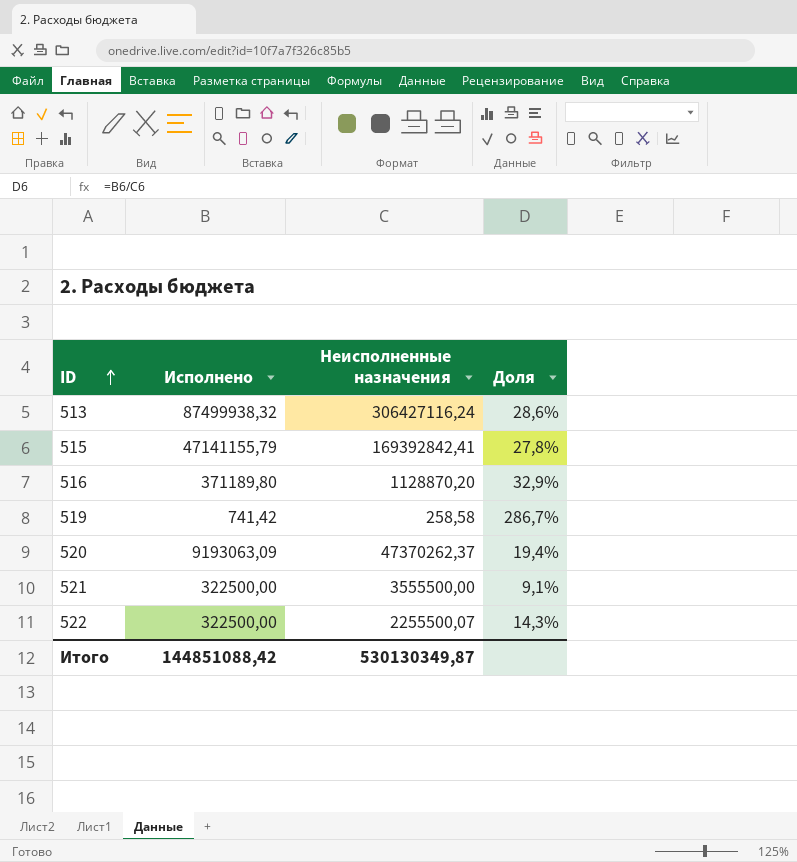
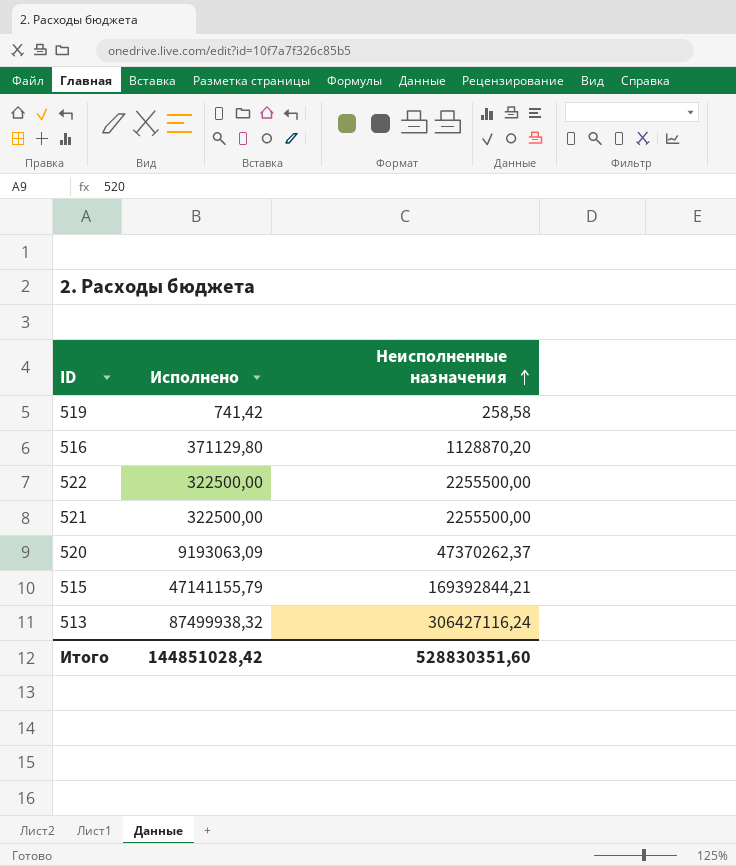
row order: ID ascending -> Неисполненные назначения ascending
column Доля | formula: [Исполнено] / [Неисполненные назначения] -> none
516 | Исполнено: 371189,80 -> 371129,80
522 | Неисполненные назначения: 2255500,07 -> 2255500,00
521 | Неисполненные назначения: 3555500,00 -> 2255500,00
515 | Неисполненные назначения: 169392842,41 -> 169392844,21
Итого | Исполнено: 144851088,42 -> 144851028,42
Итого | Неисполненные назначения: 530130349,87 -> 528830351,60

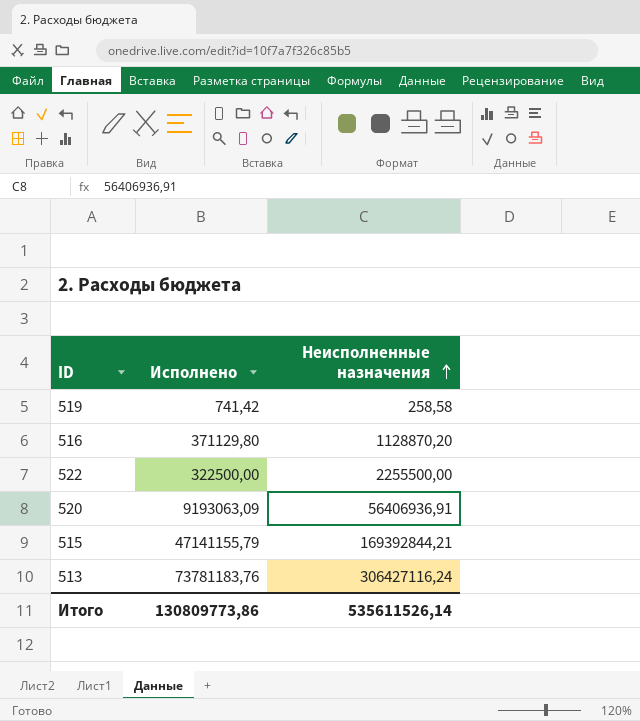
row 521: 322500,00 | 2255500,00 -> none
520 | Неисполненные назначения: 47370262,37 -> 56406936,91
513 | Исполнено: 87499938,32 -> 73781183,76
Итого | Исполнено: 144851028,42 -> 130809773,86
Итого | Неисполненные назначения: 528830351,60 -> 535611526,14

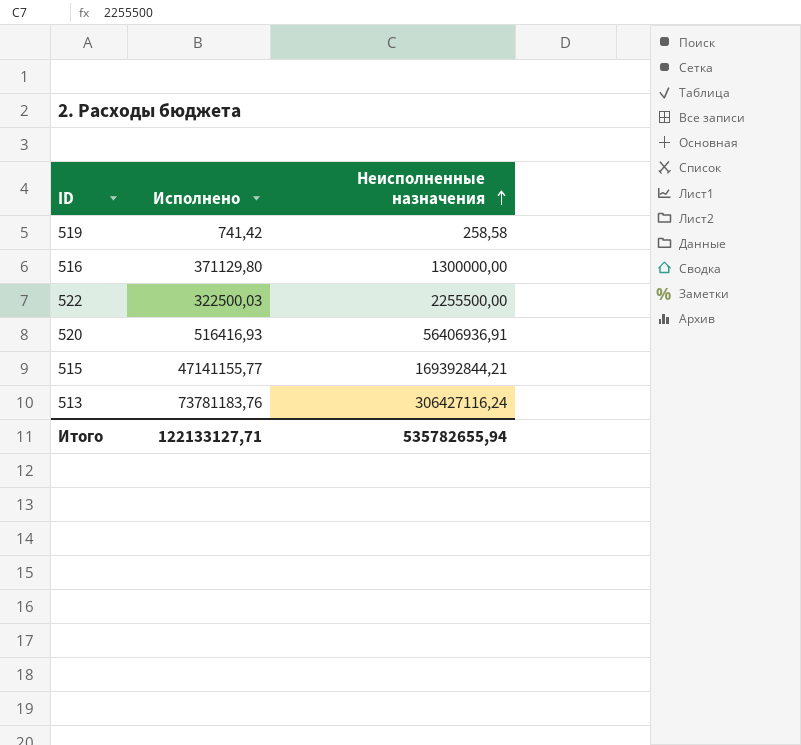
516 | Неисполненные назначения: 1128870,20 -> 1300000,00
522 | Исполнено: 322500,00 -> 322500,03
520 | Исполнено: 9193063,09 -> 516416,93
515 | Исполнено: 47141155,79 -> 47141155,77
Итого | Исполнено: 130809773,86 -> 122133127,71
Итого | Неисполненные назначения: 535611526,14 -> 535782655,94

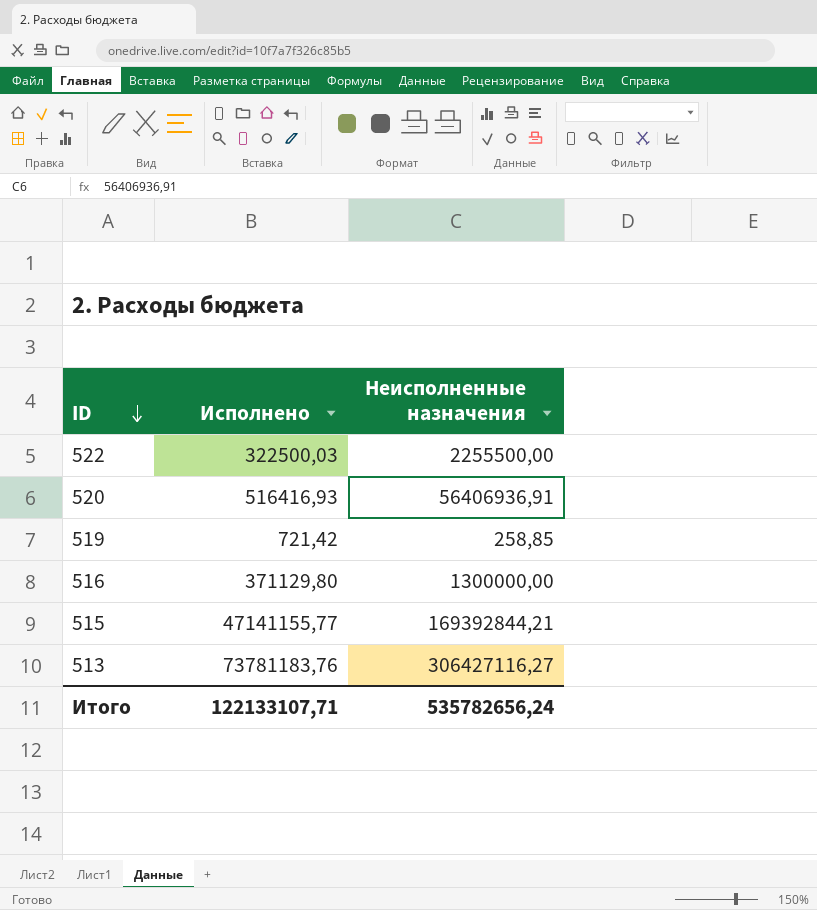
row order: Неисполненные назначения ascending -> ID descending
519 | Исполнено: 741,42 -> 721,42
519 | Неисполненные назначения: 258,58 -> 258,85
513 | Неисполненные назначения: 306427116,24 -> 306427116,27
Итого | Исполнено: 122133127,71 -> 122133107,71
Итого | Неисполненные назначения: 535782655,94 -> 535782656,24

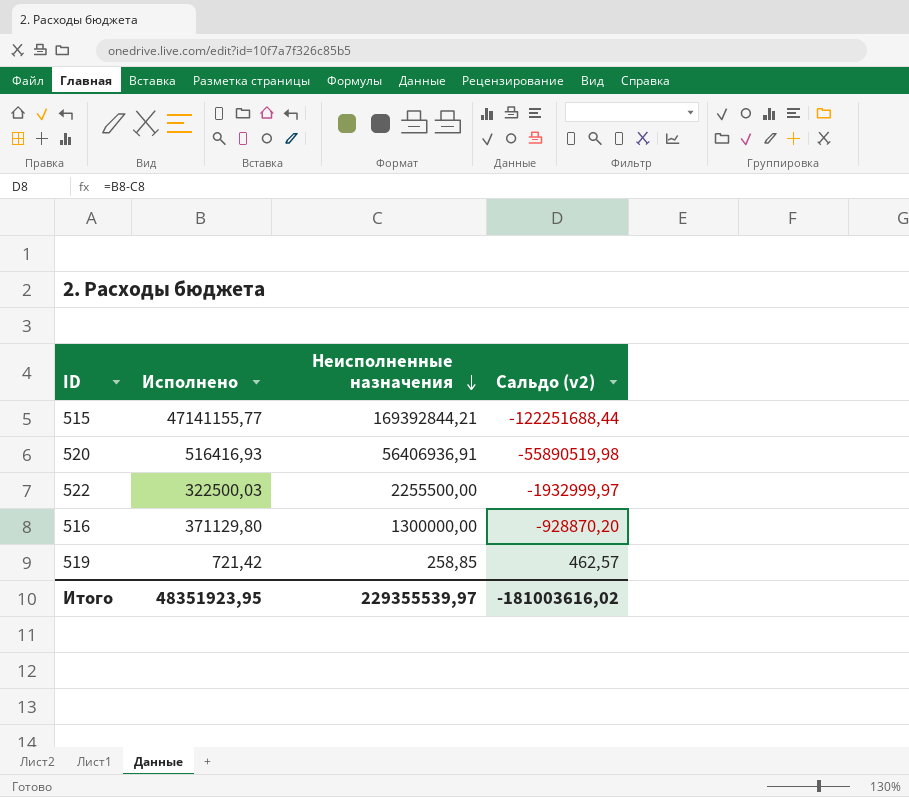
row order: ID descending -> Неисполненные назначения descending
column Сальдо (v2) | formula: none -> [Исполнено] - [Неисполненные назначения]
row 513: 73781183,76 | 306427116,27 -> none
Итого | Исполнено: 122133107,71 -> 48351923,95
Итого | Неисполненные назначения: 535782656,24 -> 229355539,97

